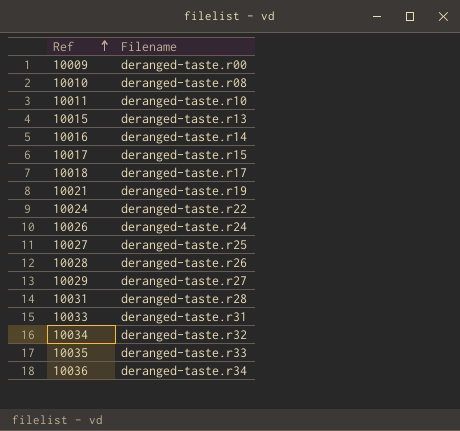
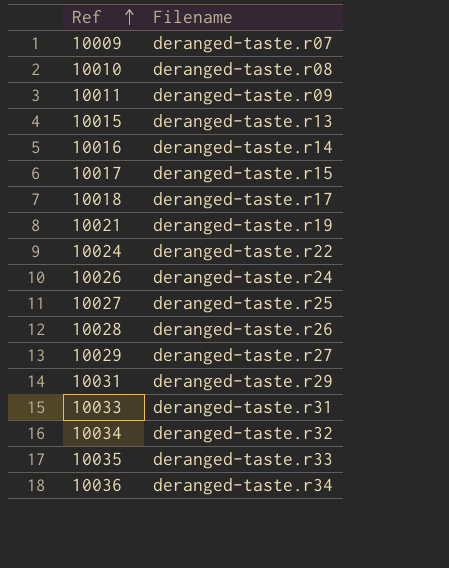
10009 | Filename: deranged-taste.r00 -> deranged-taste.r07
10011 | Filename: deranged-taste.r10 -> deranged-taste.r09
10031 | Filename: deranged-taste.r28 -> deranged-taste.r29

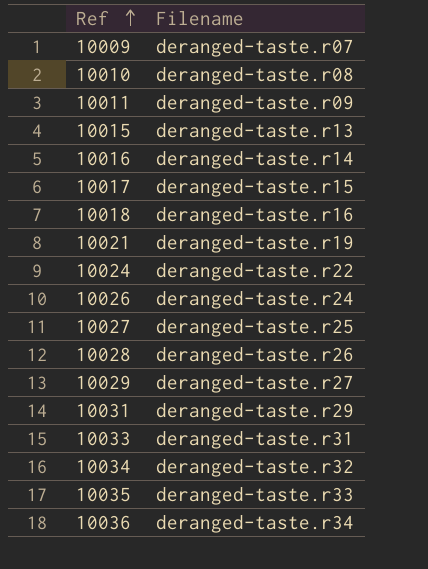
10018 | Filename: deranged-taste.r17 -> deranged-taste.r16

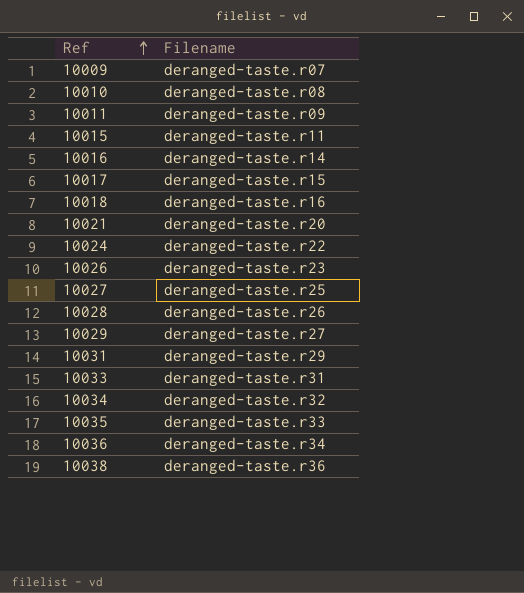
10015 | Filename: deranged-taste.r13 -> deranged-taste.r11
10021 | Filename: deranged-taste.r19 -> deranged-taste.r20
10026 | Filename: deranged-taste.r24 -> deranged-taste.r23
row 10038: none -> deranged-taste.r36

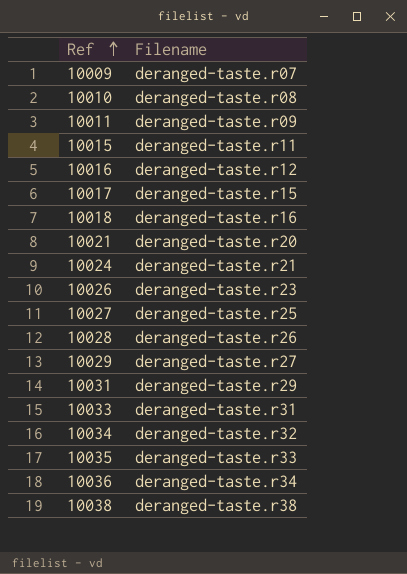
10016 | Filename: deranged-taste.r14 -> deranged-taste.r12
10024 | Filename: deranged-taste.r22 -> deranged-taste.r21
10038 | Filename: deranged-taste.r36 -> deranged-taste.r38

